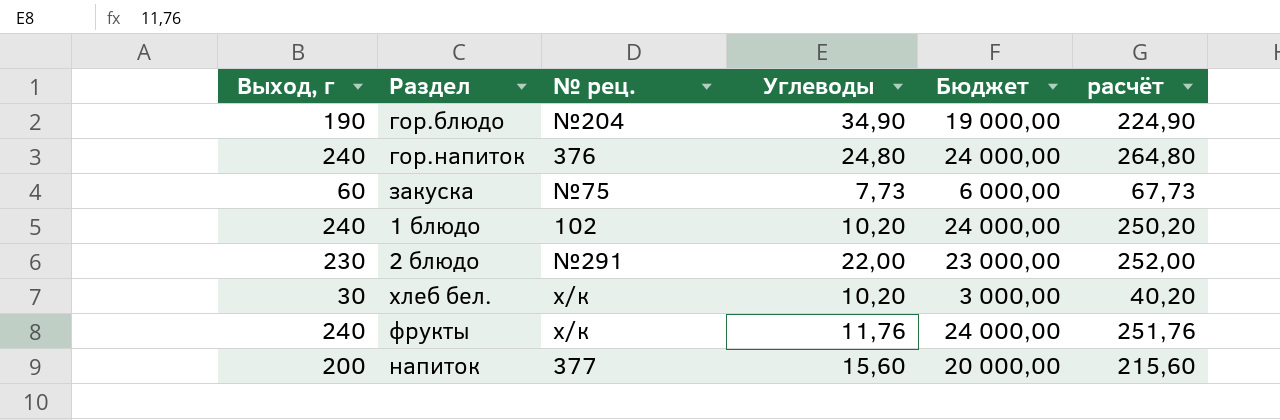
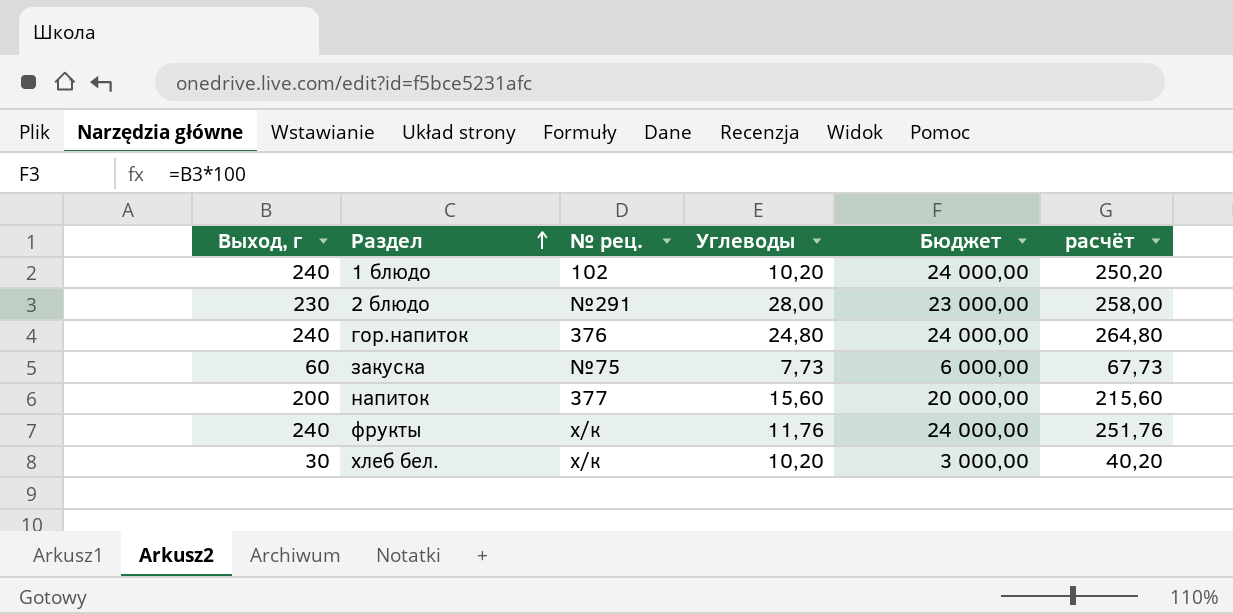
row order: none -> Раздел ascending
row гор.блюдо: 190 | №204 | 34,90 | 19 000,00 | 224,90 -> none
2 блюдо | Углеводы: 22,00 -> 28,00
2 блюдо | расчёт: 252,00 -> 258,00

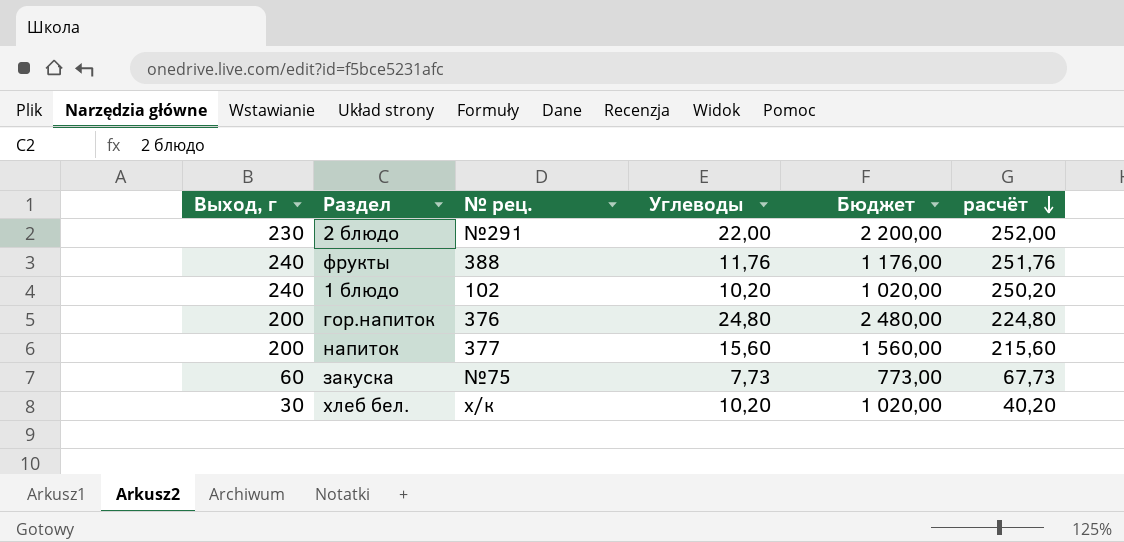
row order: Раздел ascending -> расчёт descending
column Бюджет | formula: [Выход, г] * 100 -> [Углеводы] * 100
2 блюдо | Углеводы: 28,00 -> 22,00
2 блюдо | расчёт: 258,00 -> 252,00
фрукты | № рец.: х/к -> 388
гор.напиток | Выход, г: 240 -> 200
гор.напиток | расчёт: 264,80 -> 224,80

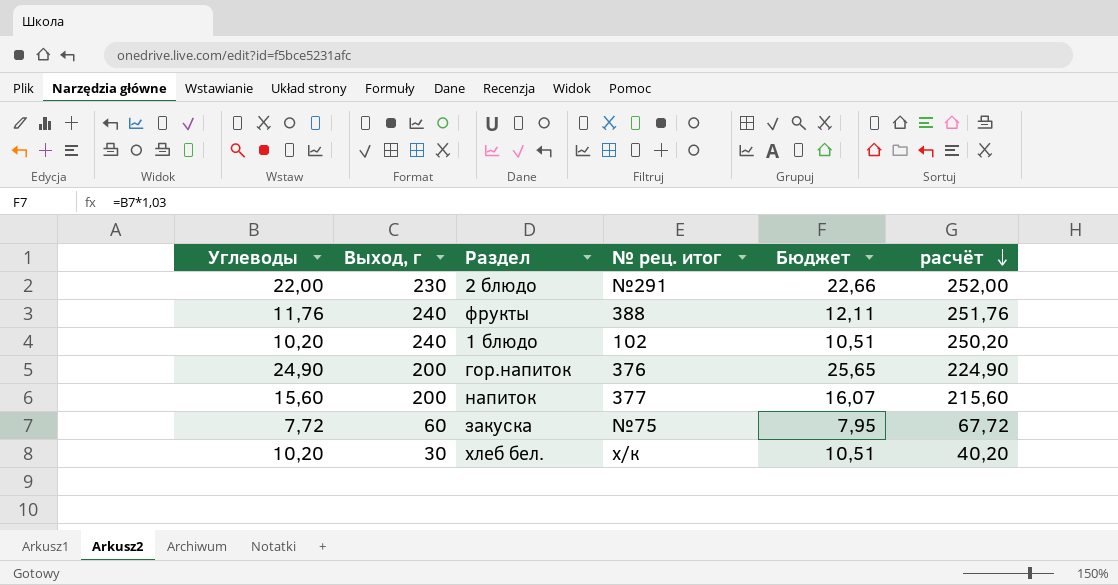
column Углеводы | position: 4 -> 1
column name: № рец. -> № рец. итог
column Бюджет | formula: [Углеводы] * 100 -> [Углеводы] * 1,03
гор.напиток | Углеводы: 24,80 -> 24,90
гор.напиток | расчёт: 224,80 -> 224,90
закуска | Углеводы: 7,73 -> 7,72
закуска | расчёт: 67,73 -> 67,72

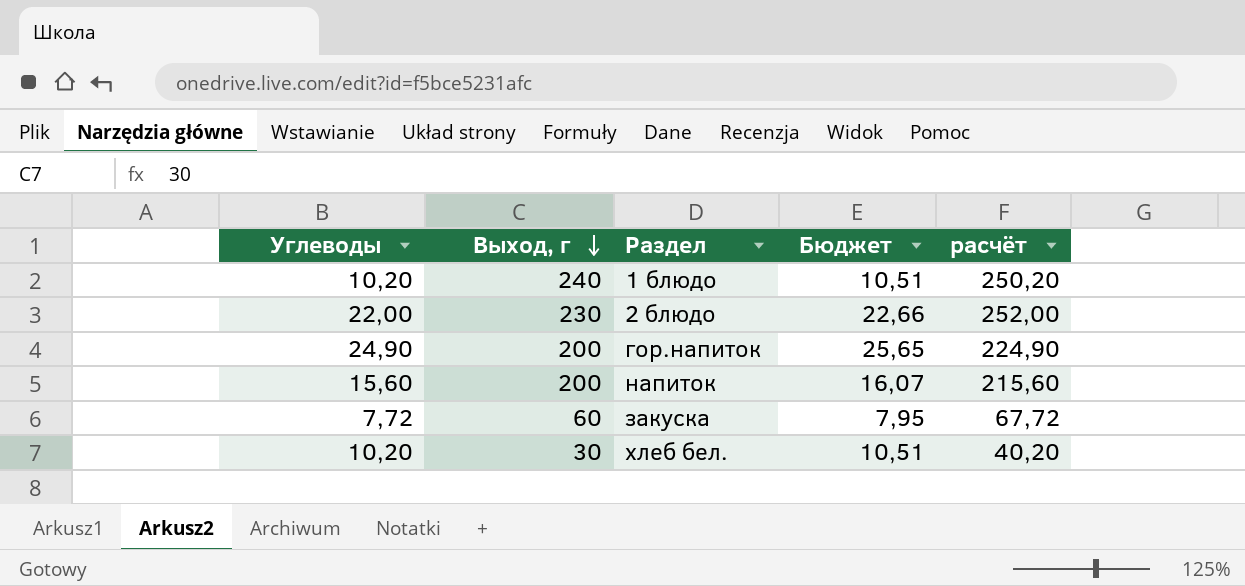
row order: расчёт descending -> Выход, г descending
column № рец. итог | position: 4 -> none
row фрукты: 11,76 | 240 | 388 | 12,11 | 251,76 -> none

